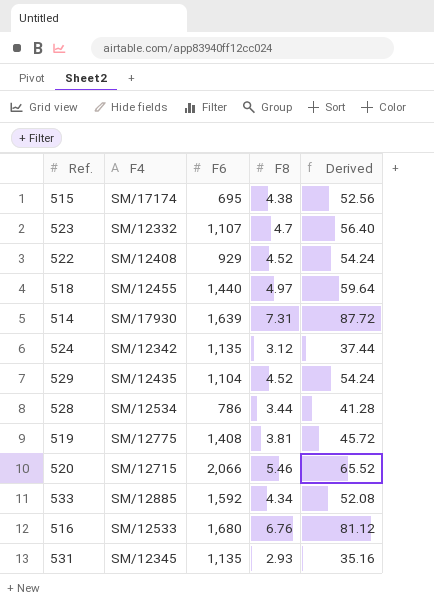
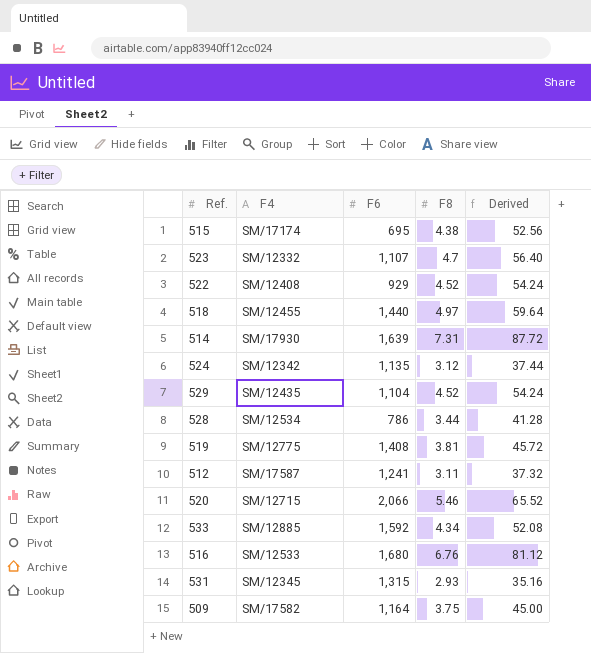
row 512: none -> SM/17587 | 1,241 | 3.11 | 37.32
531 | F6: 1,135 -> 1,315
row 509: none -> SM/17582 | 1,164 | 3.75 | 45.00

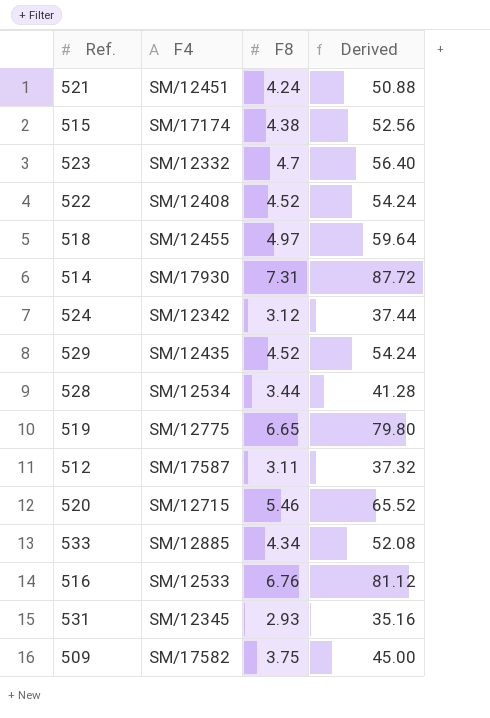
column F6 | position: 3 -> none
row 521: none -> SM/12451 | 4.24 | 50.88
519 | F8: 3.81 -> 6.65
519 | Derived: 45.72 -> 79.80

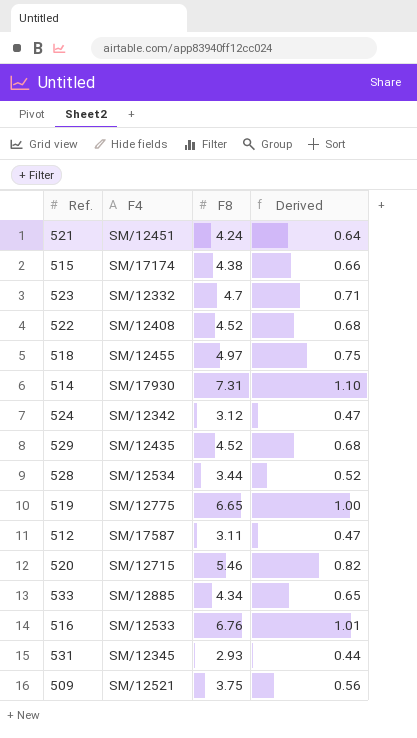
column Derived | formula: [F8] * 12 -> [F8] * 0.15
509 | F4: SM/17582 -> SM/12521

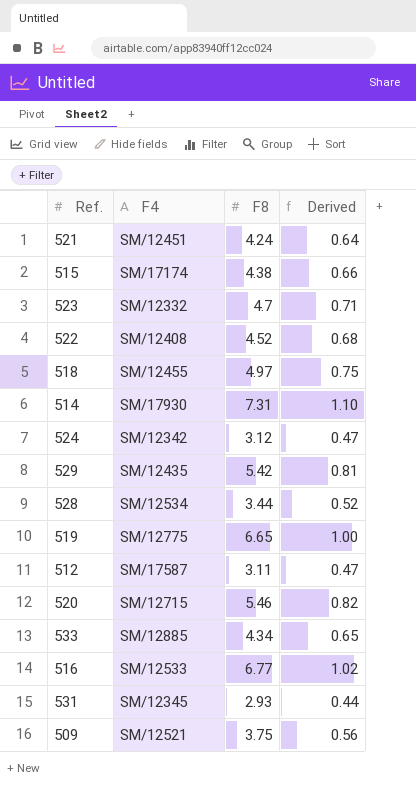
529 | F8: 4.52 -> 5.42
529 | Derived: 0.68 -> 0.81
516 | F8: 6.76 -> 6.77
516 | Derived: 1.01 -> 1.02

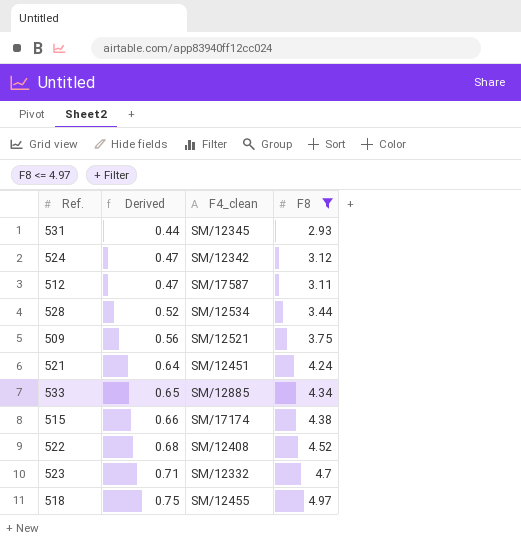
filter: none -> F8 <= 4.97
row order: none -> Derived ascending
column Derived | position: 4 -> 2
column name: F4 -> F4_clean

